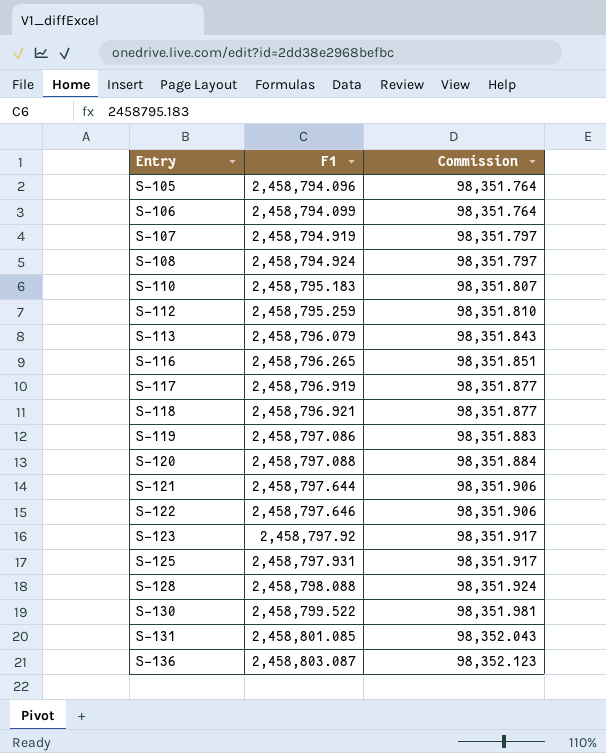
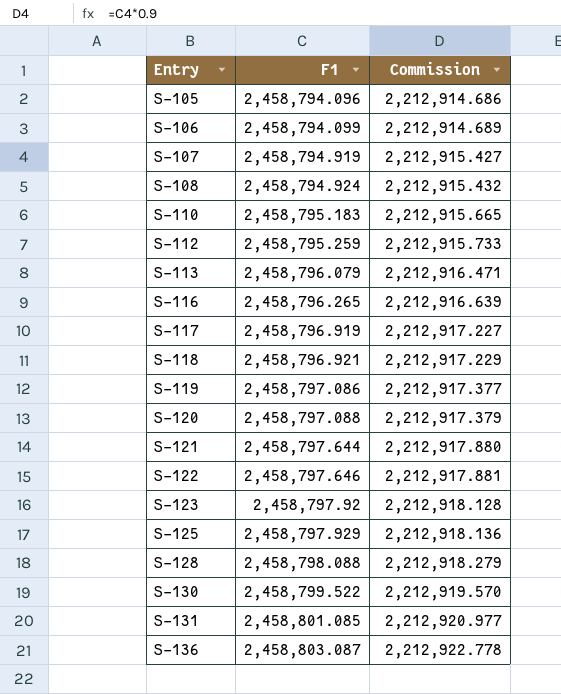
column Commission | formula: [F1] * 0.04 -> [F1] * 0.9
S-125 | F1: 2,458,797.931 -> 2,458,797.929

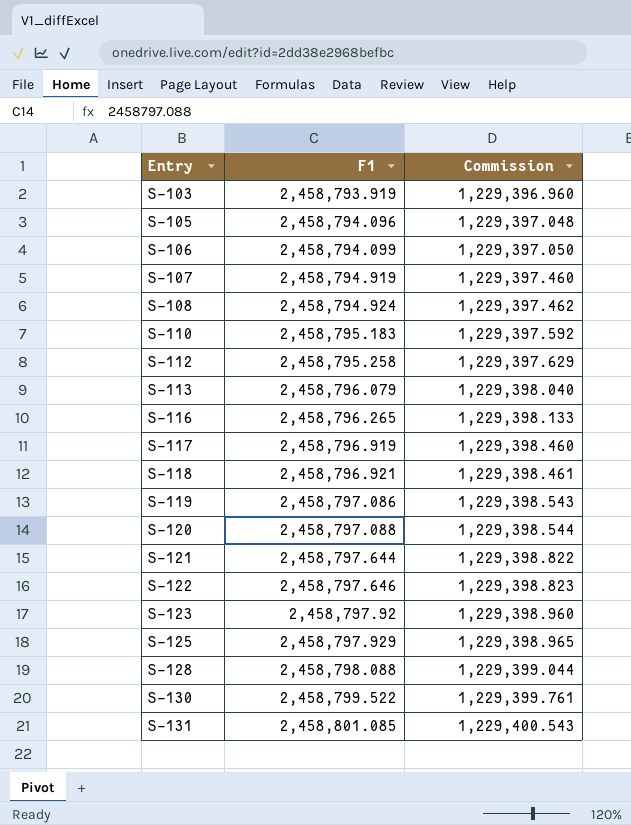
column Commission | formula: [F1] * 0.9 -> [F1] * 0.5
row S-136: 2,458,803.087 | 2,212,922.778 -> none
row S-103: none -> 2,458,793.919 | 1,229,396.960
S-112 | F1: 2,458,795.259 -> 2,458,795.258

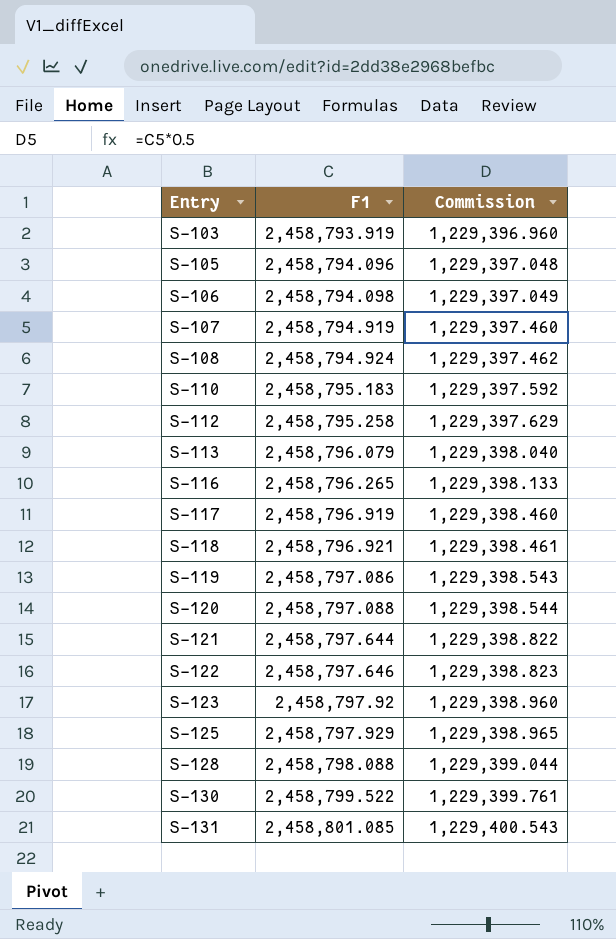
S-106 | F1: 2,458,794.099 -> 2,458,794.098
S-106 | Commission: 1,229,397.050 -> 1,229,397.049

